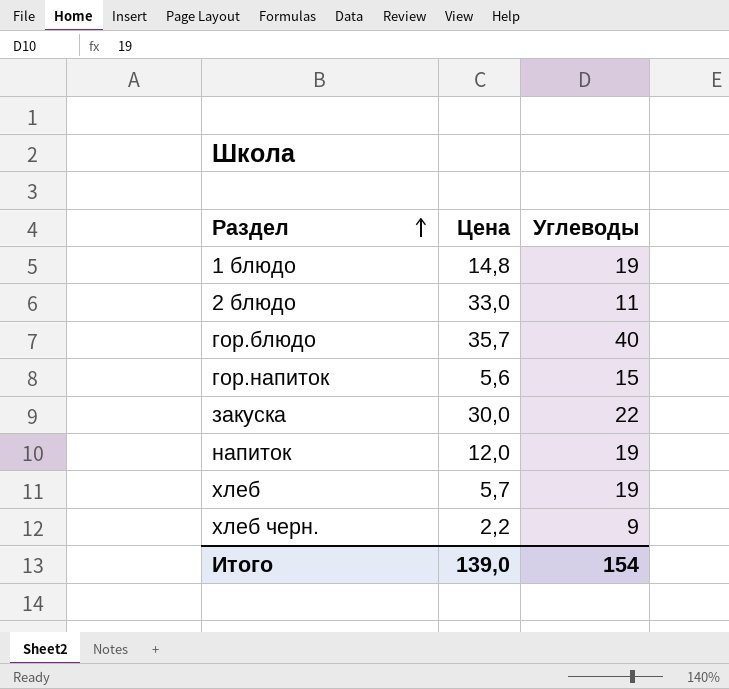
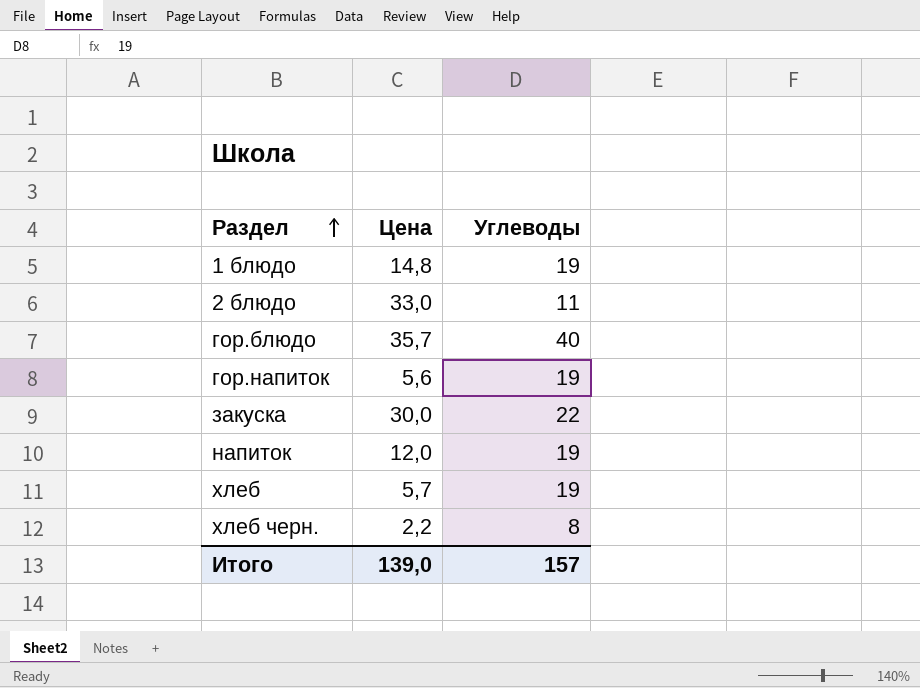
гор.напиток | Углеводы: 15 -> 19
хлеб черн. | Углеводы: 9 -> 8
Итого | Углеводы: 154 -> 157

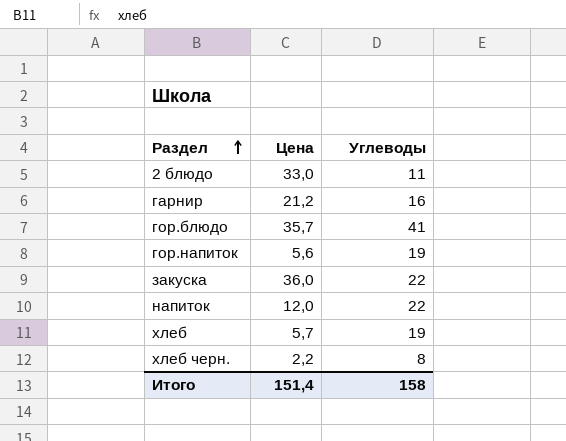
row 1 блюдо: 14,8 | 19 -> none
row гарнир: none -> 21,2 | 16
гор.блюдо | Углеводы: 40 -> 41
закуска | Цена: 30,0 -> 36,0
напиток | Углеводы: 19 -> 22
Итого | Цена: 139,0 -> 151,4
Итого | Углеводы: 157 -> 158

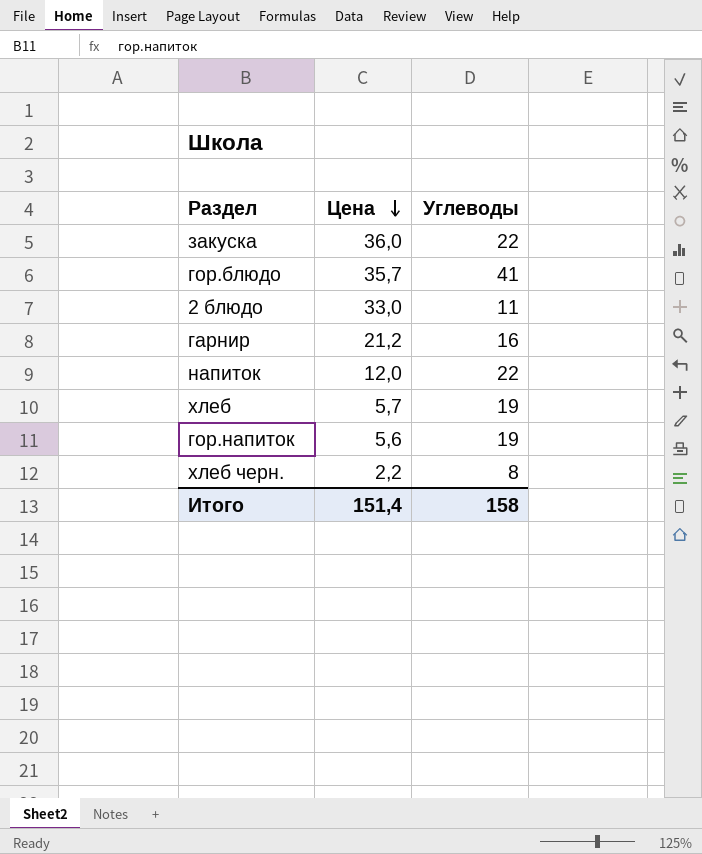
row order: Раздел ascending -> Цена descending

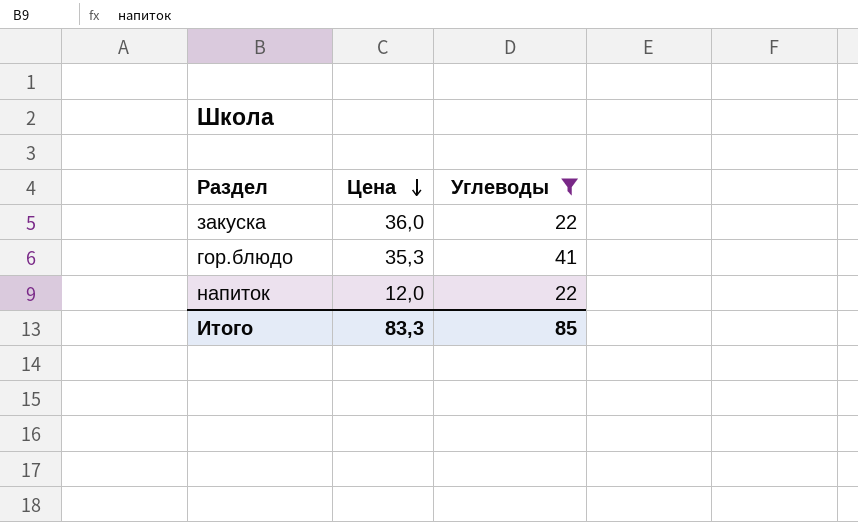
filter: none -> Углеводы >= 22
гор.блюдо | Цена: 35,7 -> 35,3
Итого | Цена: 151,4 -> 83,3
Итого | Углеводы: 158 -> 85

